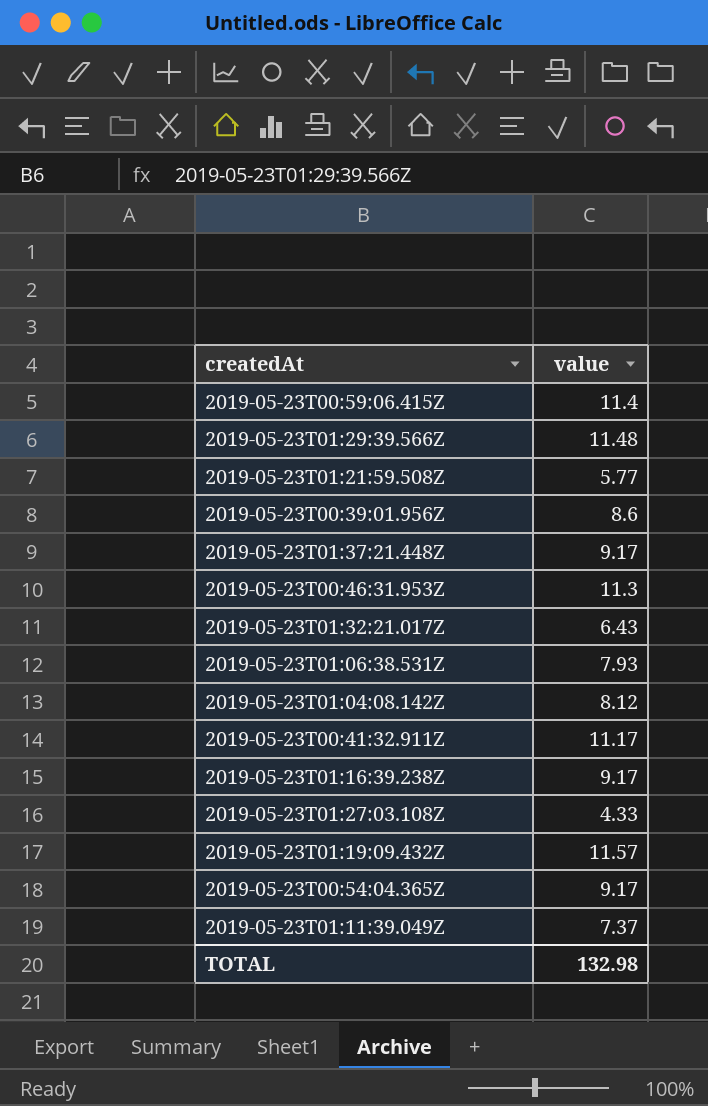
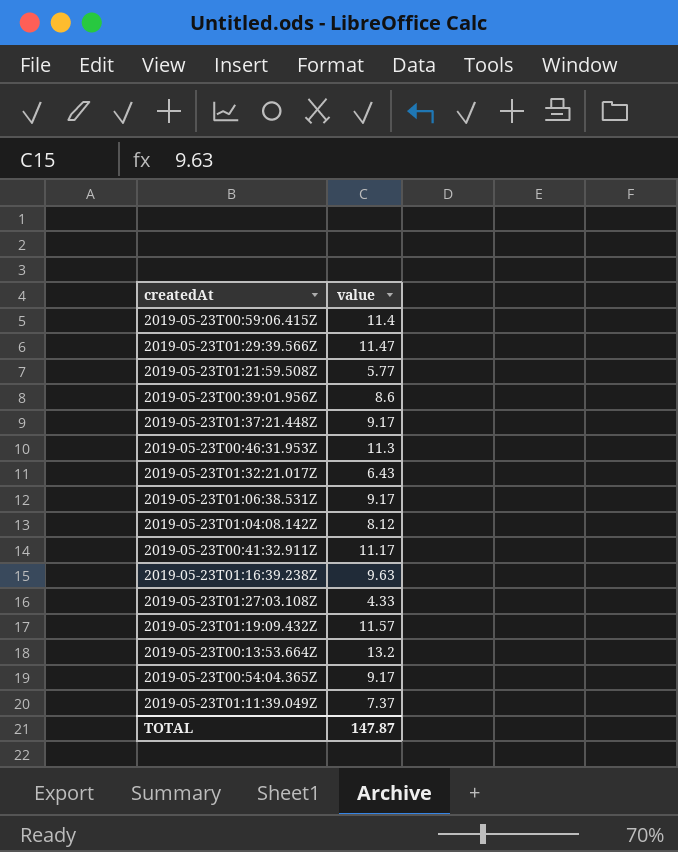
2019-05-23T01:29:39.566Z | value: 11.48 -> 11.47
2019-05-23T01:06:38.531Z | value: 7.93 -> 9.17
2019-05-23T01:16:39.238Z | value: 9.17 -> 9.63
row 2019-05-23T00:13:53.664Z: none -> 13.2
TOTAL | value: 132.98 -> 147.87

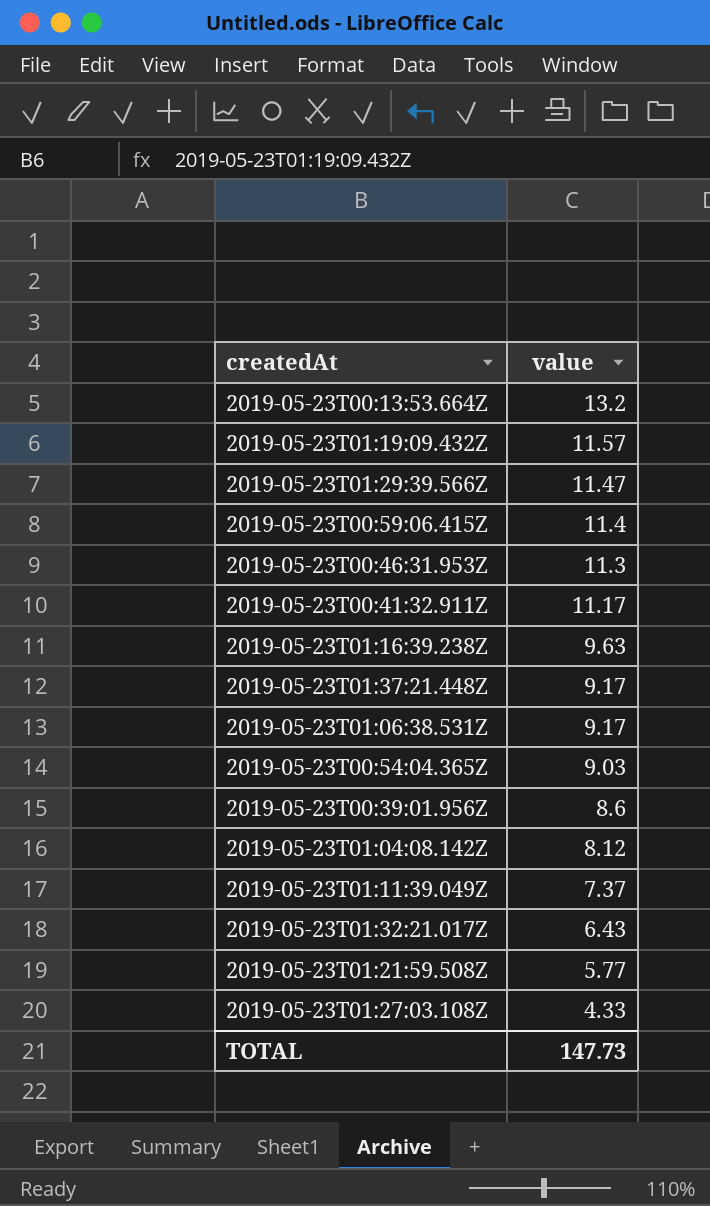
row order: none -> value descending
2019-05-23T00:54:04.365Z | value: 9.17 -> 9.03
TOTAL | value: 147.87 -> 147.73

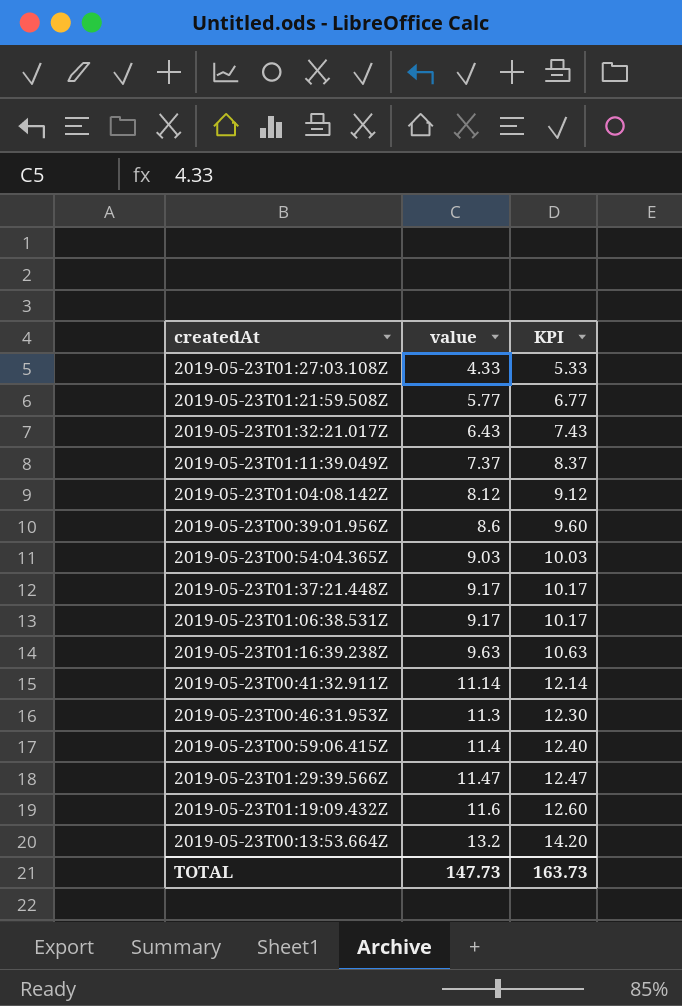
row order: value descending -> value ascending
column KPI | formula: none -> [value] + 1
2019-05-23T00:41:32.911Z | value: 11.17 -> 11.14
2019-05-23T01:19:09.432Z | value: 11.57 -> 11.6

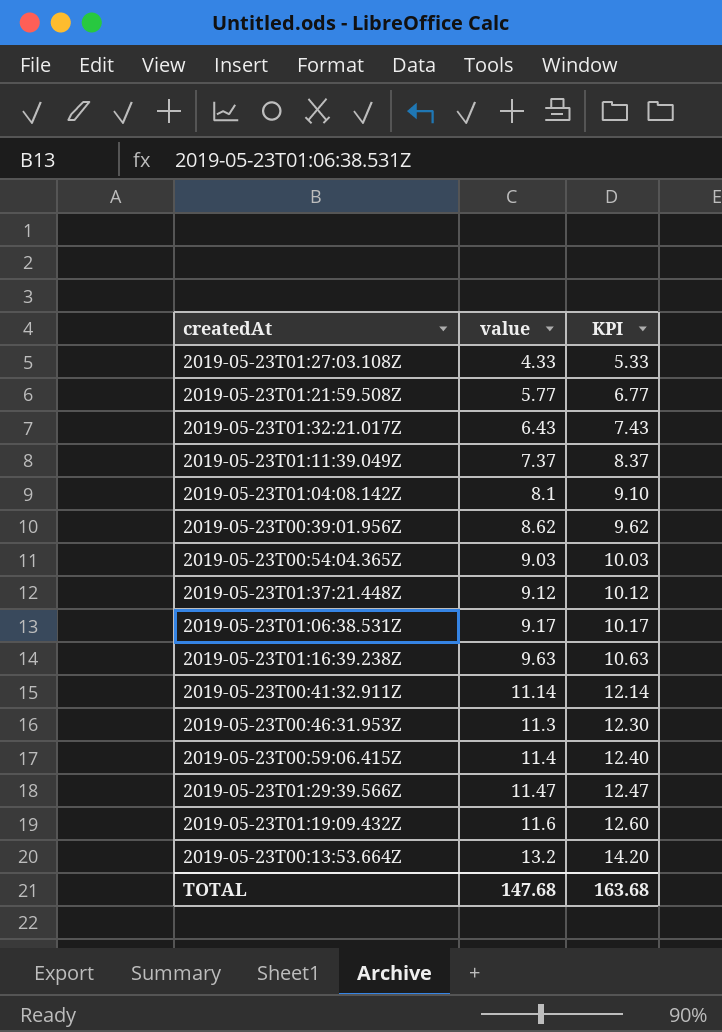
2019-05-23T01:04:08.142Z | value: 8.12 -> 8.1
2019-05-23T01:04:08.142Z | KPI: 9.12 -> 9.10
2019-05-23T00:39:01.956Z | value: 8.6 -> 8.62
2019-05-23T00:39:01.956Z | KPI: 9.60 -> 9.62
2019-05-23T01:37:21.448Z | value: 9.17 -> 9.12
2019-05-23T01:37:21.448Z | KPI: 10.17 -> 10.12
TOTAL | value: 147.73 -> 147.68
TOTAL | KPI: 163.73 -> 163.68

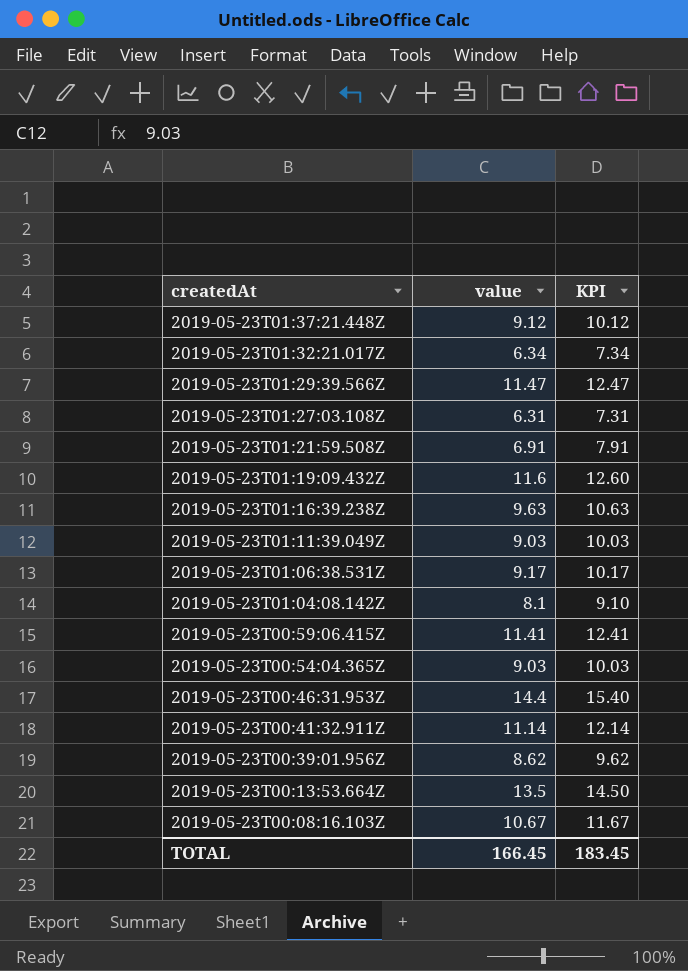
row order: value ascending -> createdAt descending
2019-05-23T01:32:21.017Z | value: 6.43 -> 6.34
2019-05-23T01:32:21.017Z | KPI: 7.43 -> 7.34
2019-05-23T01:27:03.108Z | value: 4.33 -> 6.31
2019-05-23T01:27:03.108Z | KPI: 5.33 -> 7.31
2019-05-23T01:21:59.508Z | value: 5.77 -> 6.91
2019-05-23T01:21:59.508Z | KPI: 6.77 -> 7.91
2019-05-23T01:11:39.049Z | value: 7.37 -> 9.03
2019-05-23T01:11:39.049Z | KPI: 8.37 -> 10.03
2019-05-23T00:59:06.415Z | value: 11.4 -> 11.41
2019-05-23T00:59:06.415Z | KPI: 12.40 -> 12.41
2019-05-23T00:46:31.953Z | value: 11.3 -> 14.4
2019-05-23T00:46:31.953Z | KPI: 12.30 -> 15.40
2019-05-23T00:13:53.664Z | value: 13.2 -> 13.5
2019-05-23T00:13:53.664Z | KPI: 14.20 -> 14.50
row 2019-05-23T00:08:16.103Z: none -> 10.67 | 11.67
TOTAL | value: 147.68 -> 166.45
TOTAL | KPI: 163.68 -> 183.45

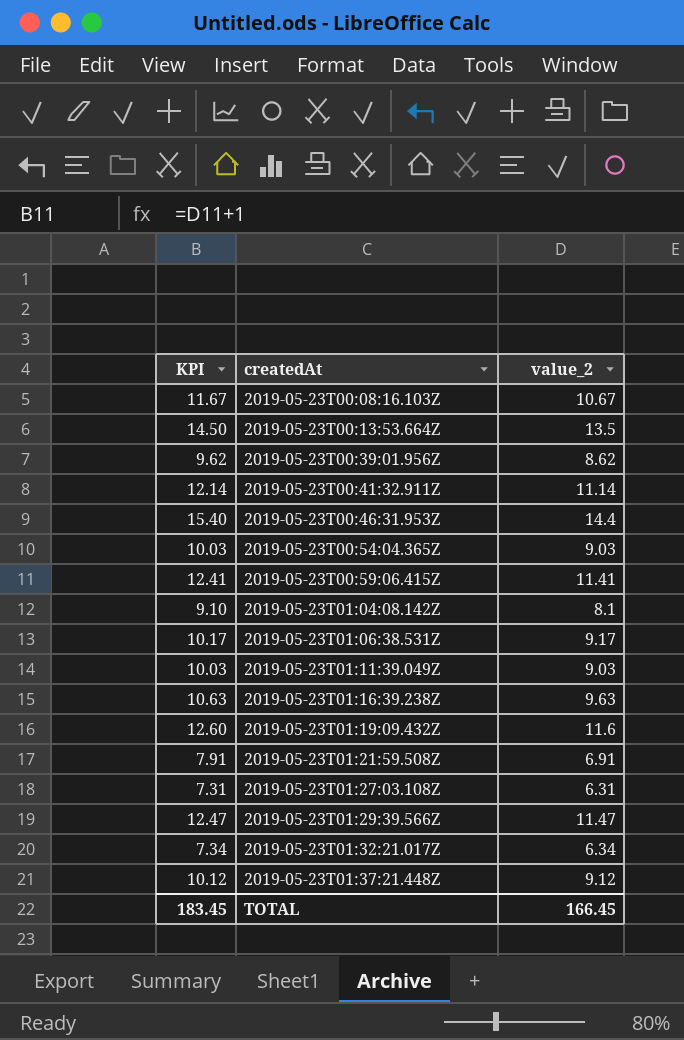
row order: createdAt descending -> createdAt ascending
column KPI | position: 3 -> 1
column name: value -> value_2

